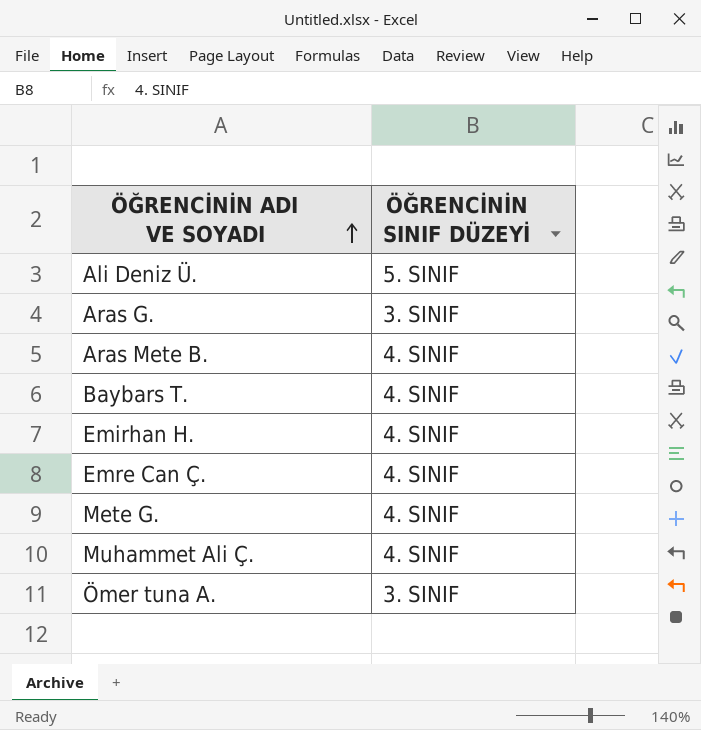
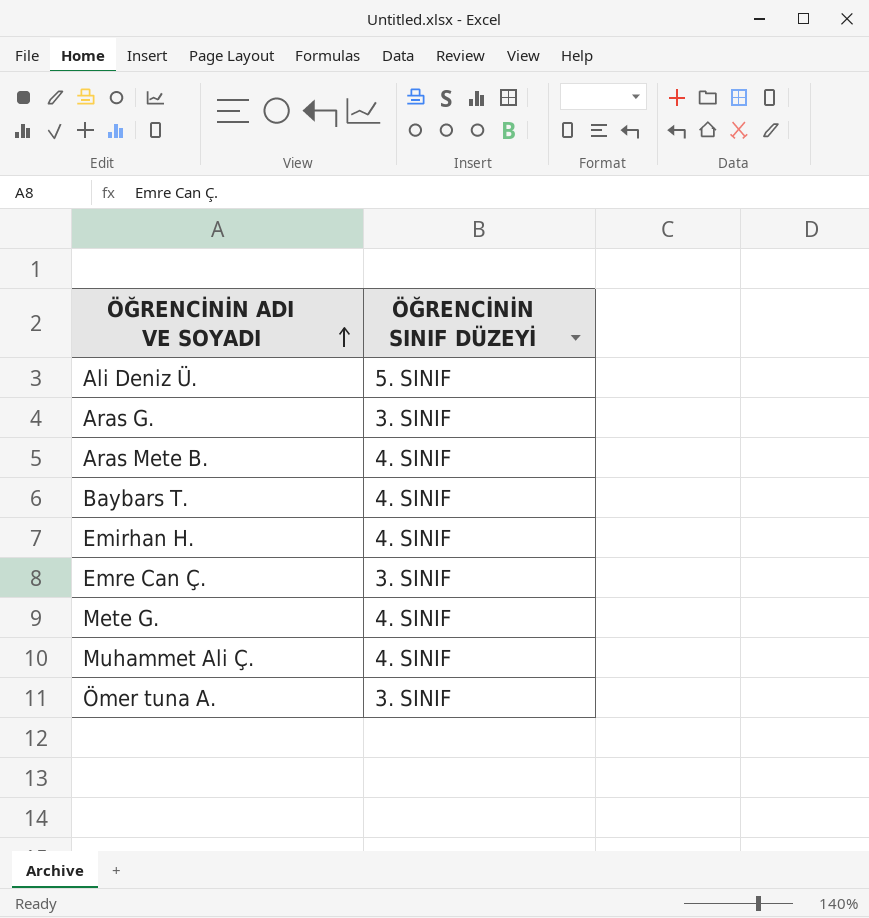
Emre Can Ç. | ÖĞRENCİNİN SINIF DÜZEYİ: 4. SINIF -> 3. SINIF

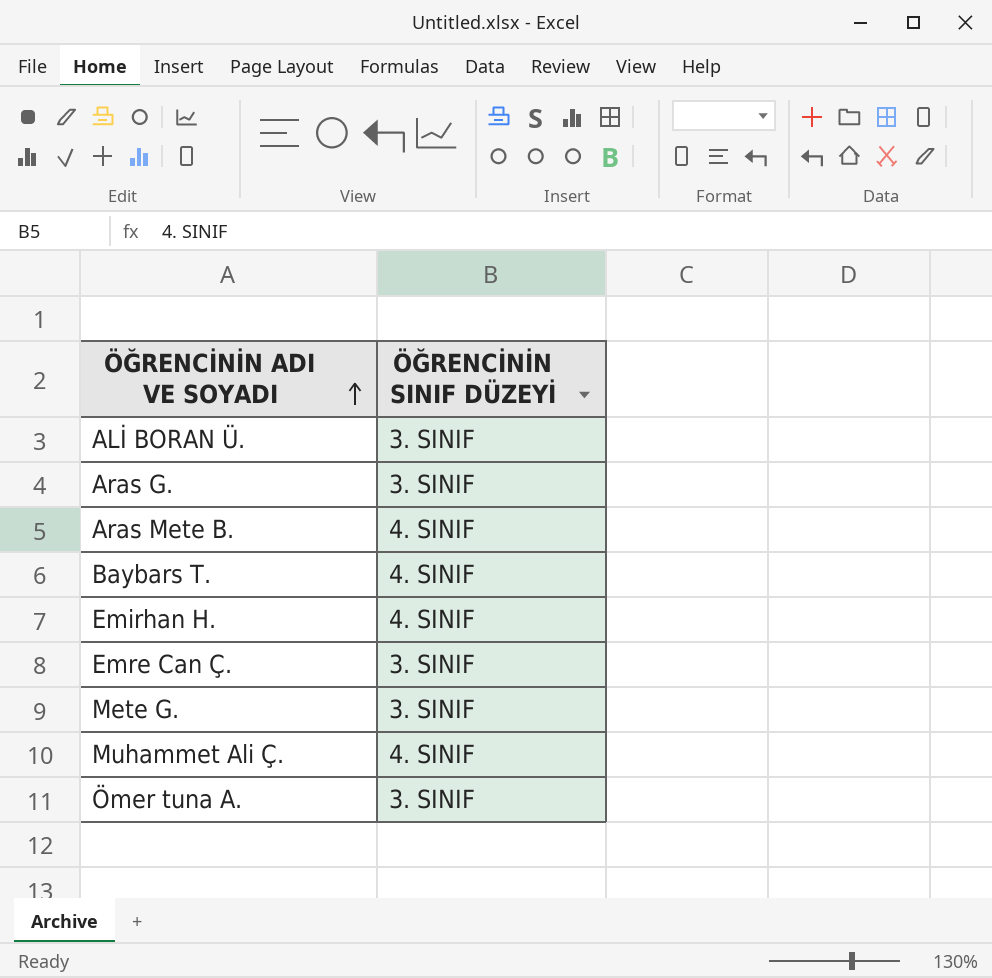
row Ali Deniz Ü.: 5. SINIF -> none
row ALİ BORAN Ü.: none -> 3. SINIF
Mete G. | ÖĞRENCİNİN SINIF DÜZEYİ: 4. SINIF -> 3. SINIF

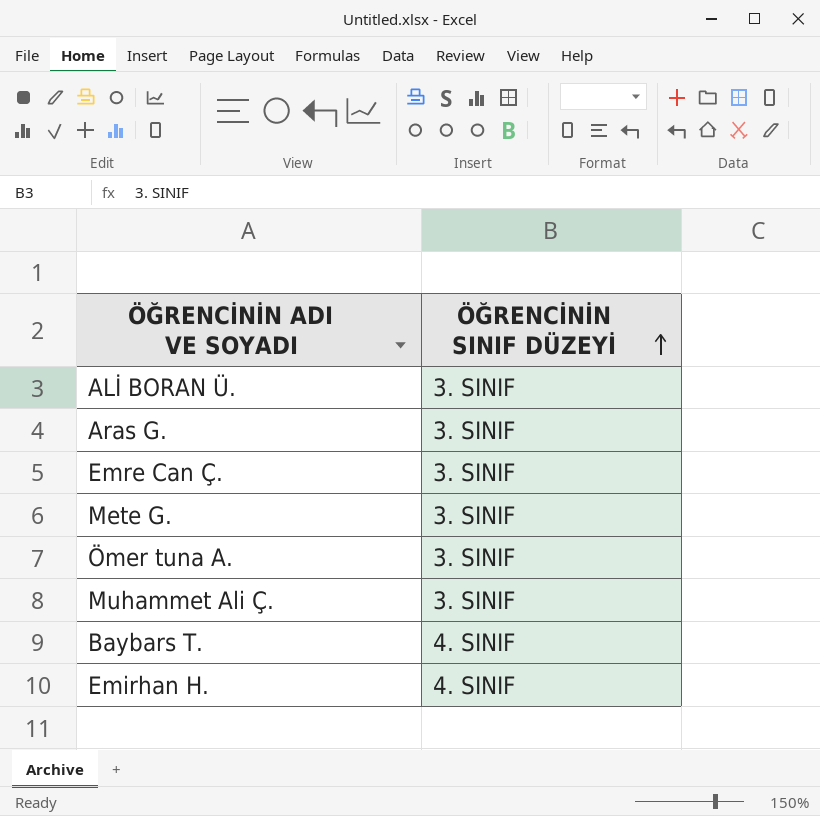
row order: ÖĞRENCİNİN ADI VE SOYADI ascending -> ÖĞRENCİNİN SINIF DÜZEYİ ascending
row Aras Mete B.: 4. SINIF -> none
Muhammet Ali Ç. | ÖĞRENCİNİN SINIF DÜZEYİ: 4. SINIF -> 3. SINIF

